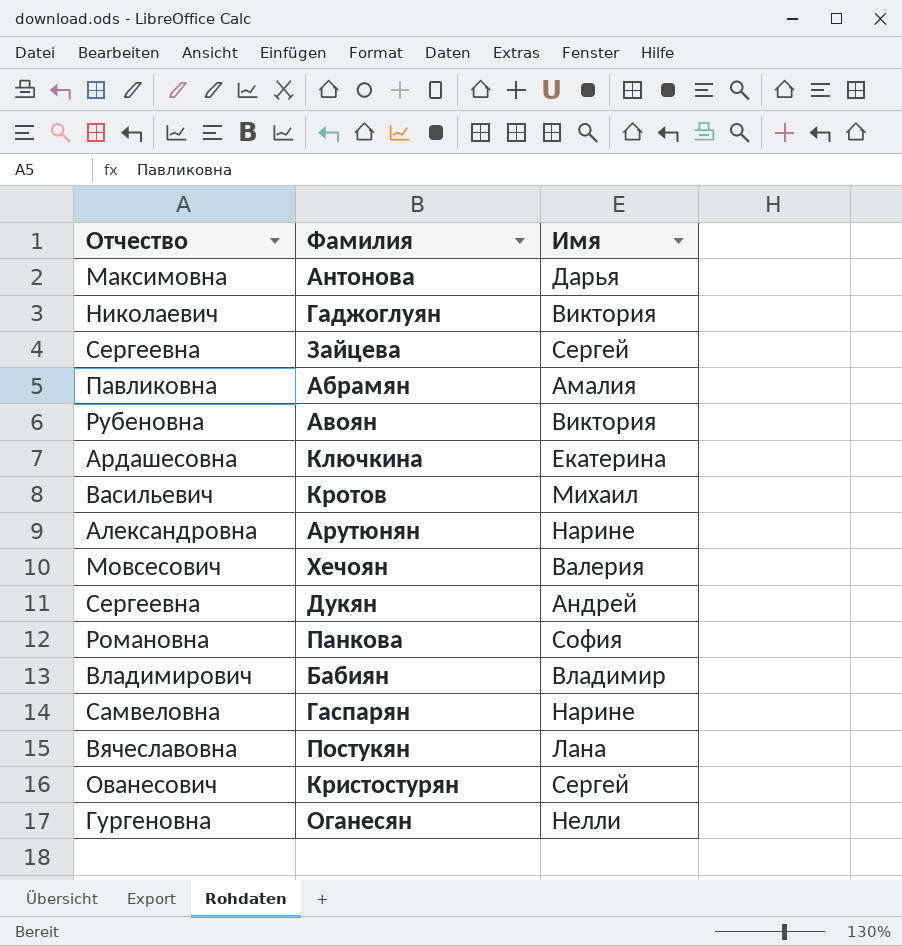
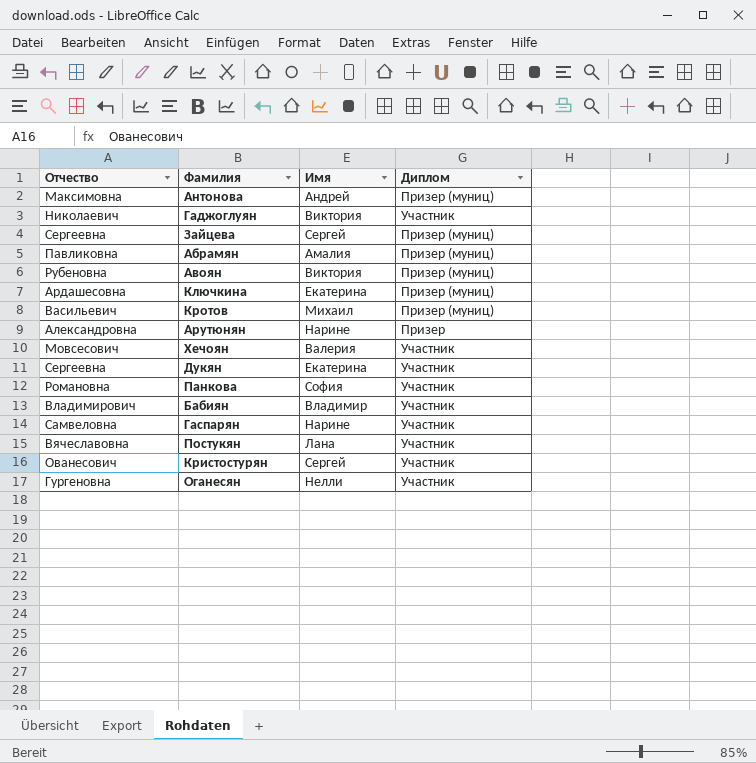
column Диплом | position: none -> 4
Антонова | Имя: Дарья -> Андрей
Дукян | Имя: Андрей -> Екатерина

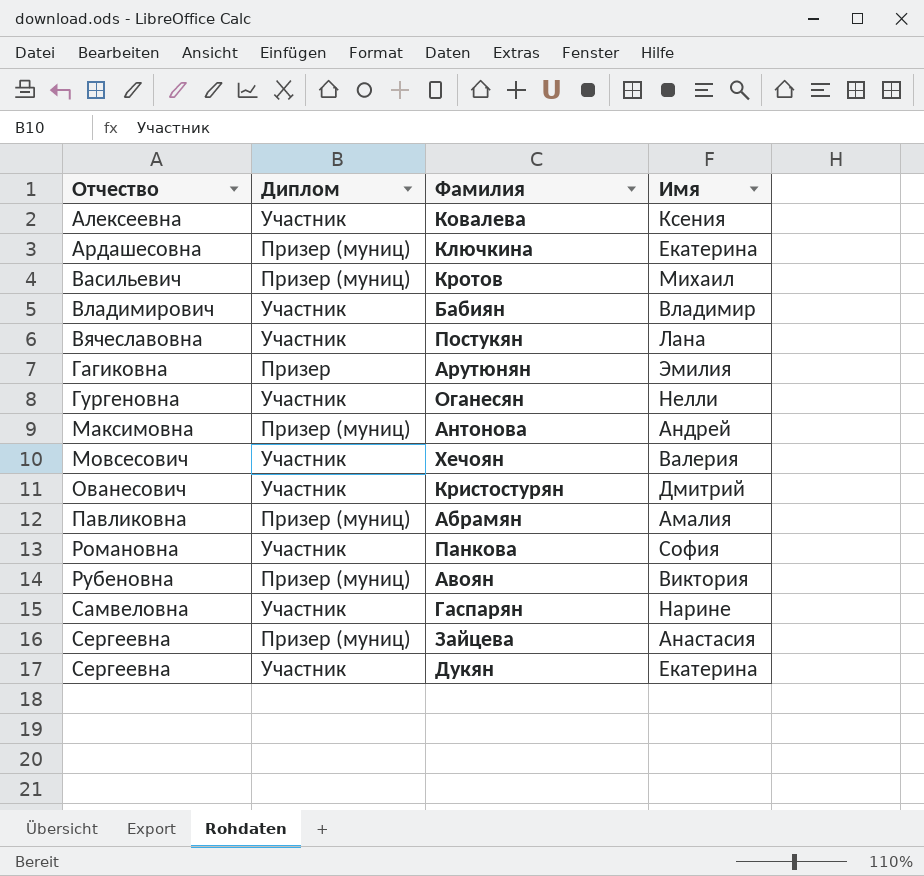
row order: none -> Отчество ascending
column Диплом | position: 4 -> 2
row Гаджоглуян: Николаевич | Виктория | Участник -> none
row Ковалева: none -> Алексеевна | Участник | Ксения
Арутюнян | Отчество: Александровна -> Гагиковна
Арутюнян | Имя: Нарине -> Эмилия
Кристостурян | Имя: Сергей -> Дмитрий
Зайцева | Имя: Сергей -> Анастасия

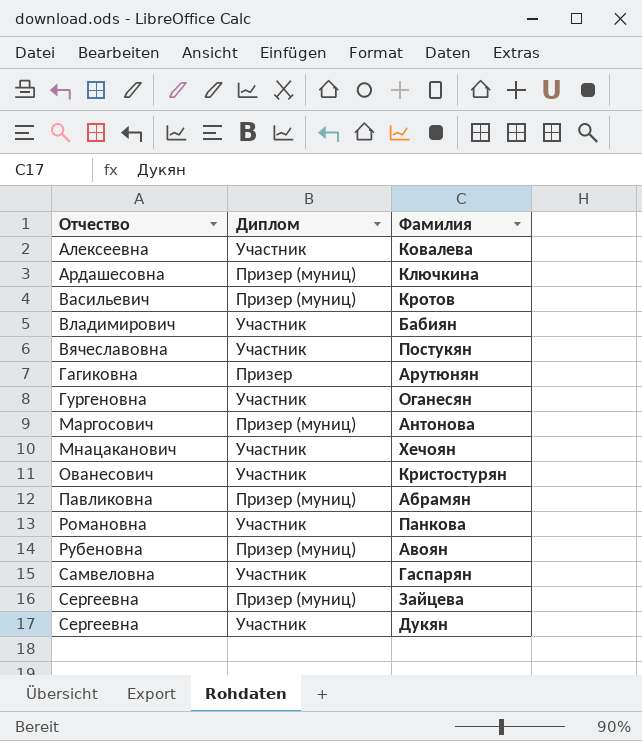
column Имя | position: 4 -> none
Антонова | Отчество: Максимовна -> Маргосович
Хечоян | Отчество: Мовсесович -> Мнацаканович

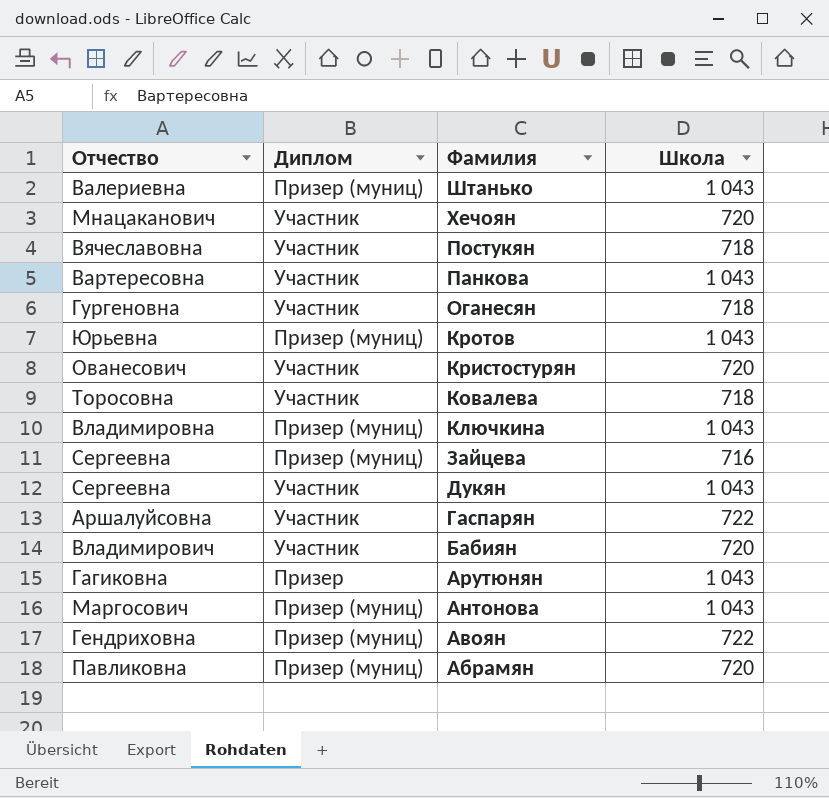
row order: Отчество ascending -> Фамилия descending
column Школа | position: none -> 4
row Штанько: none -> Валериевна | Призер (муниц) | 1 043
Панкова | Отчество: Романовна -> Вартересовна
Кротов | Отчество: Васильевич -> Юрьевна
Ковалева | Отчество: Алексеевна -> Торосовна
Ключкина | Отчество: Ардашесовна -> Владимировна
Гаспарян | Отчество: Самвеловна -> Аршалуйсовна
Авоян | Отчество: Рубеновна -> Гендриховна

